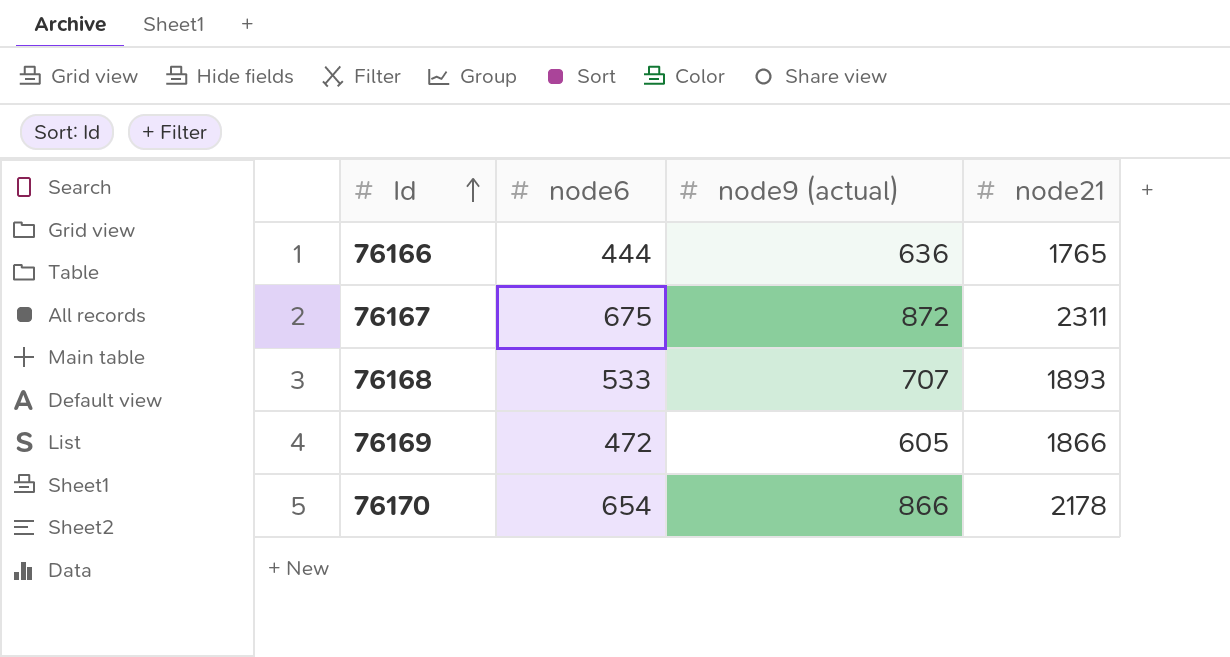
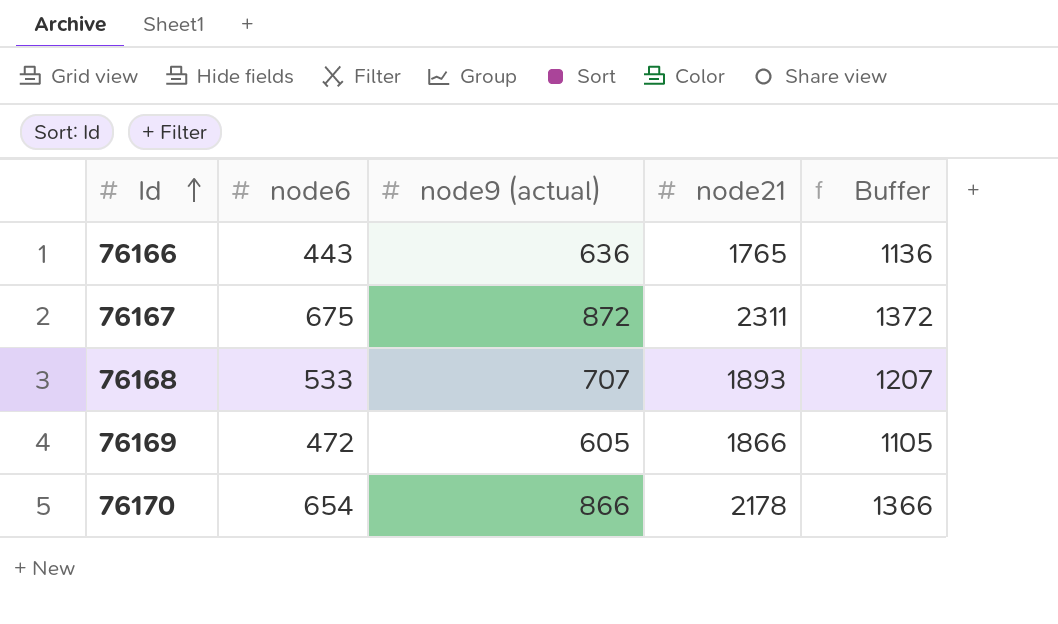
column Buffer | formula: none -> [node9 (actual)] + 500
76166 | node6: 444 -> 443

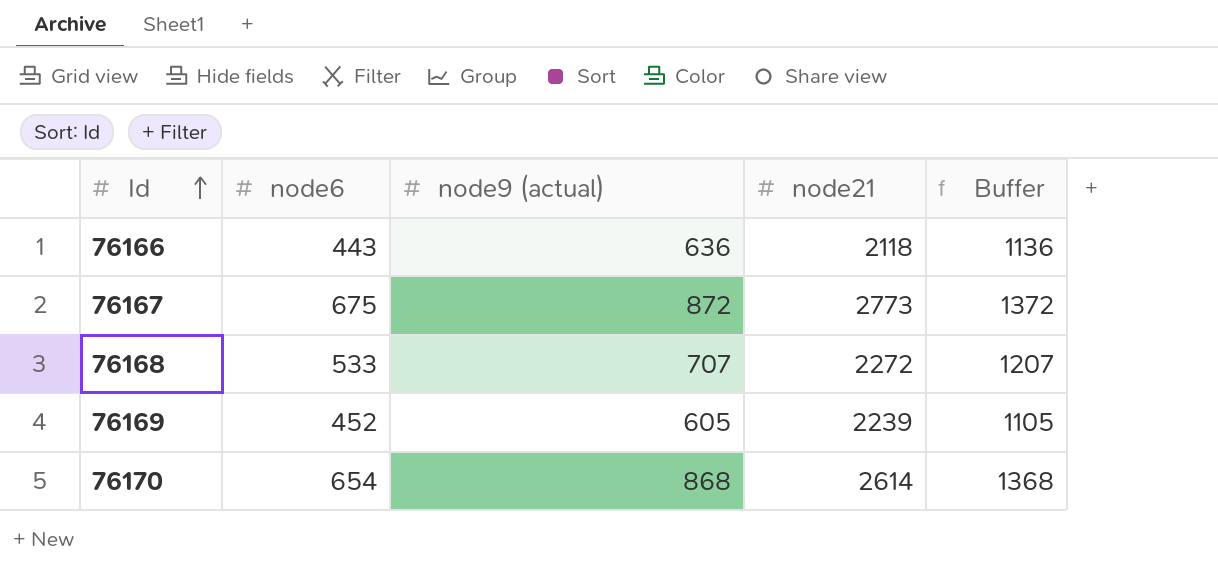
76166 | node21: 1765 -> 2118
76167 | node21: 2311 -> 2773
76168 | node21: 1893 -> 2272
76169 | node6: 472 -> 452
76169 | node21: 1866 -> 2239
76170 | node9 (actual): 866 -> 868
76170 | node21: 2178 -> 2614
76170 | Buffer: 1366 -> 1368

